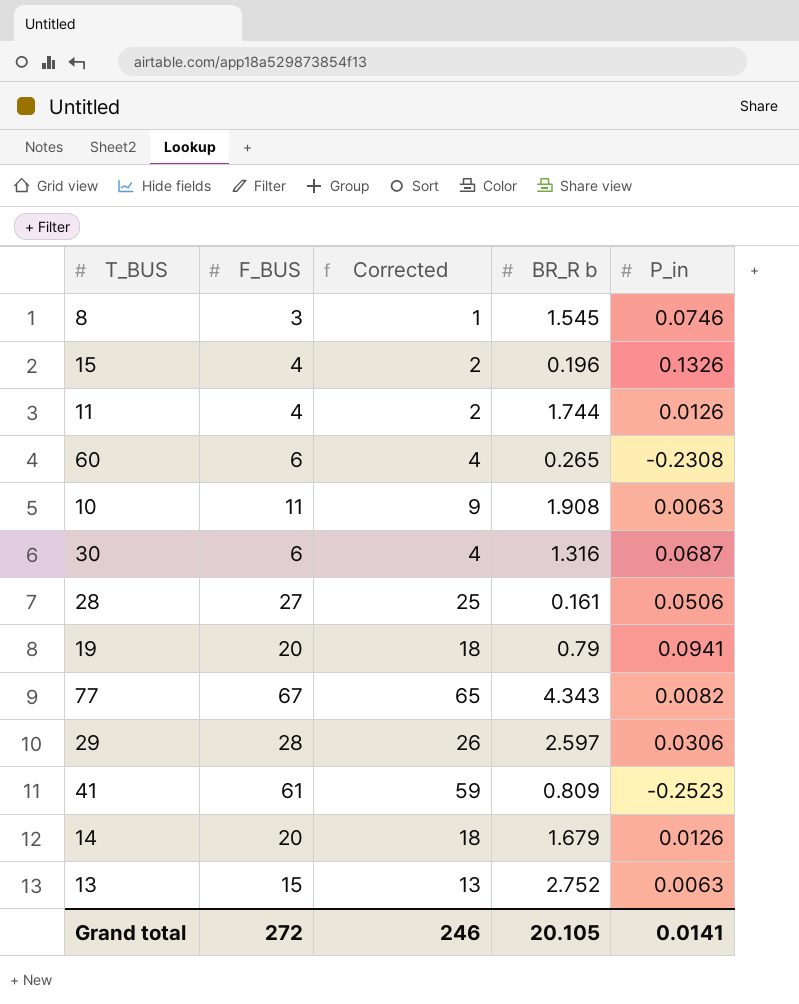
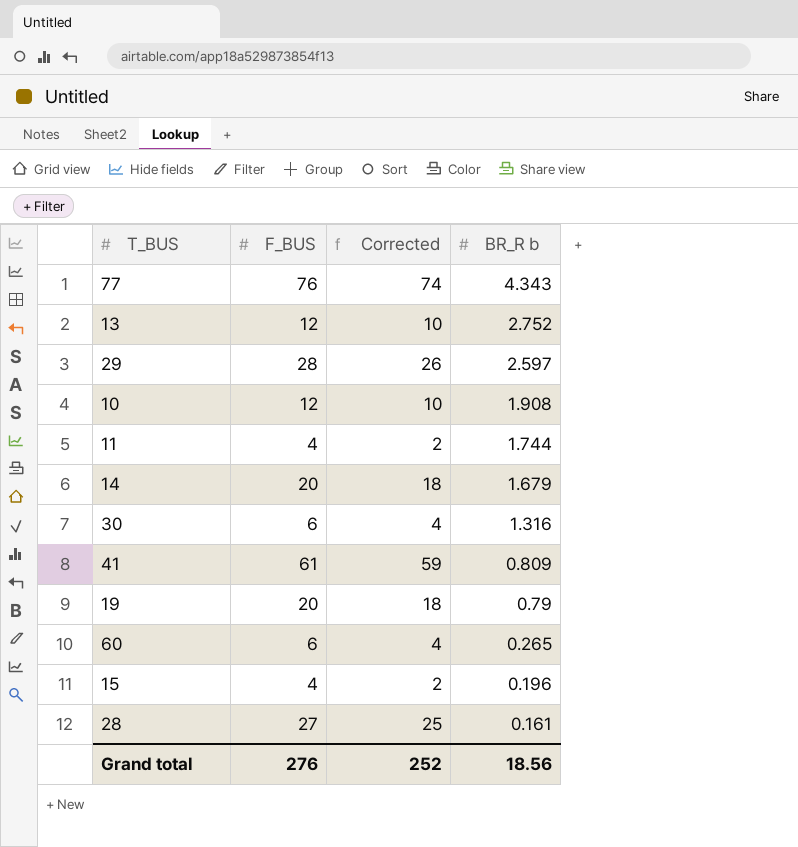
row order: none -> BR_R b descending
column P_in | position: 5 -> none
row 8: 3 | 1 | 1.545 | 0.0746 -> none
77 | F_BUS: 67 -> 76
77 | Corrected: 65 -> 74
13 | F_BUS: 15 -> 12
13 | Corrected: 13 -> 10
10 | F_BUS: 11 -> 12
10 | Corrected: 9 -> 10
Grand total | F_BUS: 272 -> 276
Grand total | Corrected: 246 -> 252
Grand total | BR_R b: 20.105 -> 18.56

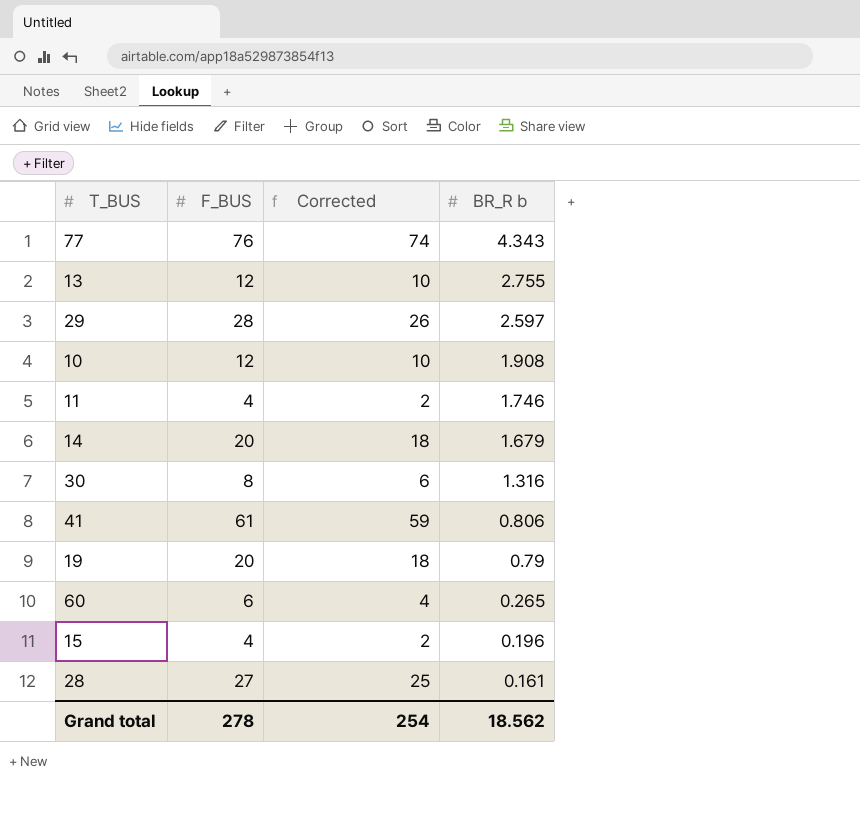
13 | BR_R b: 2.752 -> 2.755
11 | BR_R b: 1.744 -> 1.746
30 | F_BUS: 6 -> 8
30 | Corrected: 4 -> 6
41 | BR_R b: 0.809 -> 0.806
Grand total | F_BUS: 276 -> 278
Grand total | Corrected: 252 -> 254
Grand total | BR_R b: 18.56 -> 18.562

